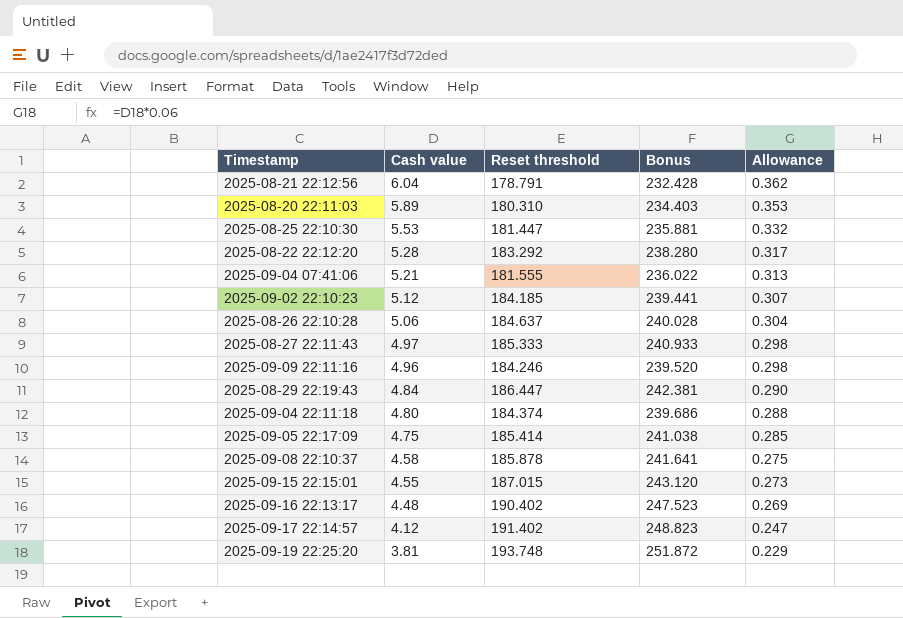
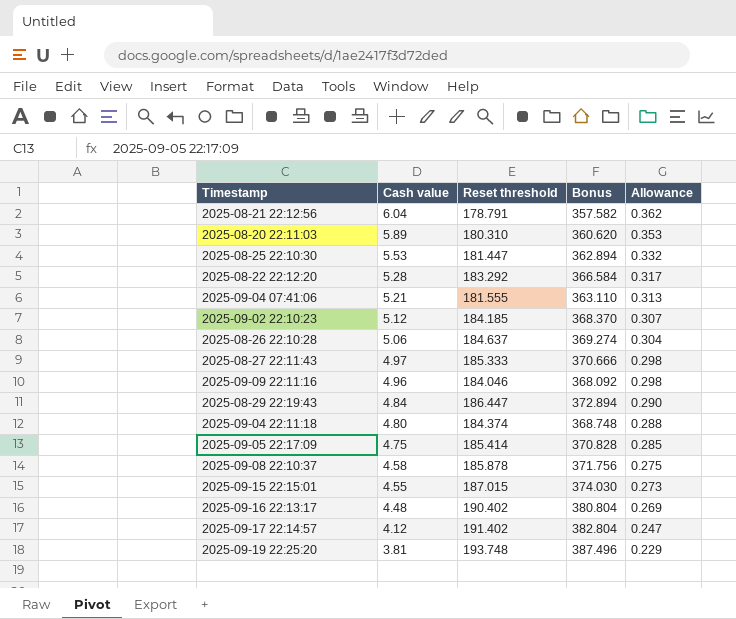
column Bonus | formula: [Reset threshold] * 1.3 -> [Reset threshold] * 2
2025-09-09 22:11:16 | Reset threshold: 184.246 -> 184.046

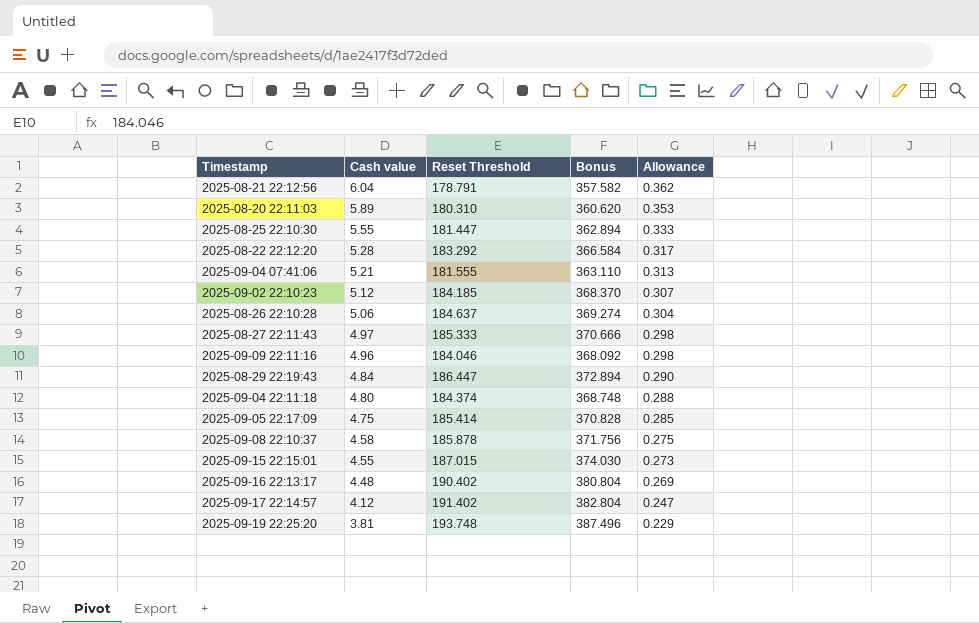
column name: Reset threshold -> Reset Threshold
2025-08-25 22:10:30 | Cash value: 5.53 -> 5.55
2025-08-25 22:10:30 | Allowance: 0.332 -> 0.333

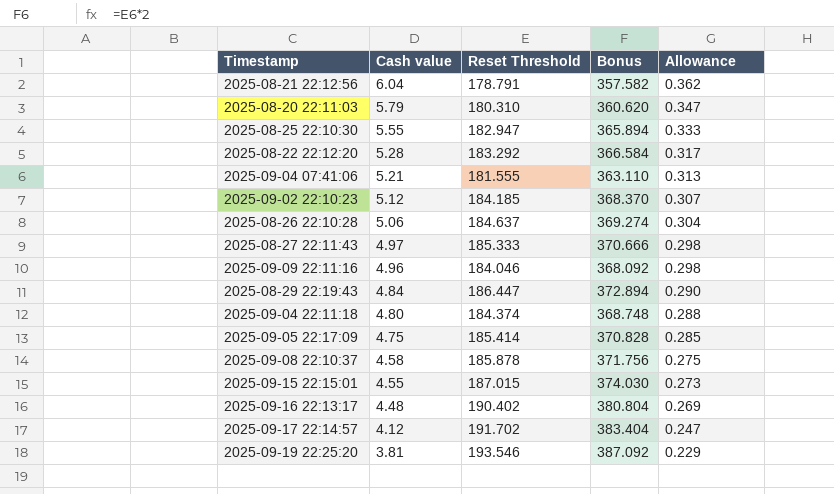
2025-08-20 22:11:03 | Cash value: 5.89 -> 5.79
2025-08-20 22:11:03 | Allowance: 0.353 -> 0.347
2025-08-25 22:10:30 | Reset Threshold: 181.447 -> 182.947
2025-08-25 22:10:30 | Bonus: 362.894 -> 365.894
2025-09-17 22:14:57 | Reset Threshold: 191.402 -> 191.702
2025-09-17 22:14:57 | Bonus: 382.804 -> 383.404
2025-09-19 22:25:20 | Reset Threshold: 193.748 -> 193.546
2025-09-19 22:25:20 | Bonus: 387.496 -> 387.092

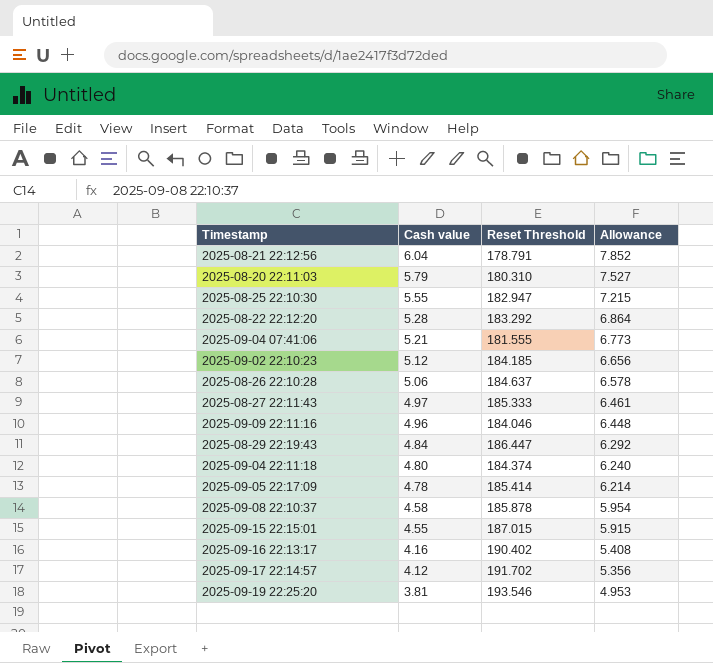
column Bonus | formula: [Reset Threshold] * 2 -> none
column Allowance | formula: [Cash value] * 0.06 -> [Cash value] * 1.3
2025-09-05 22:17:09 | Cash value: 4.75 -> 4.78
2025-09-16 22:13:17 | Cash value: 4.48 -> 4.16

